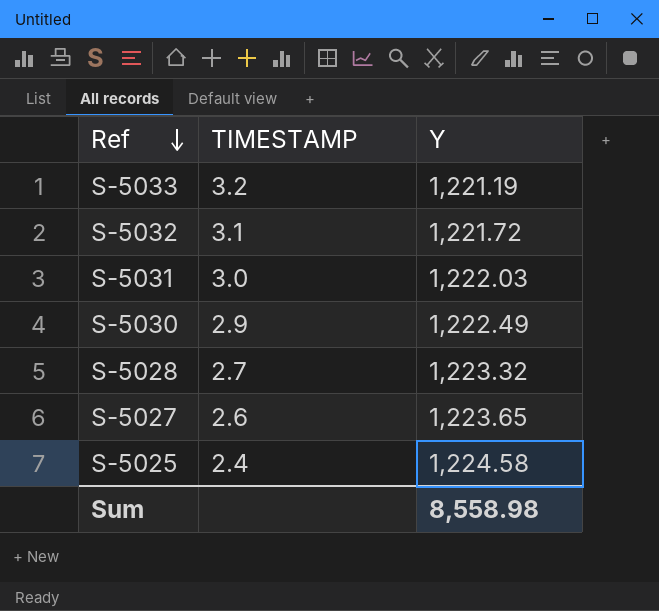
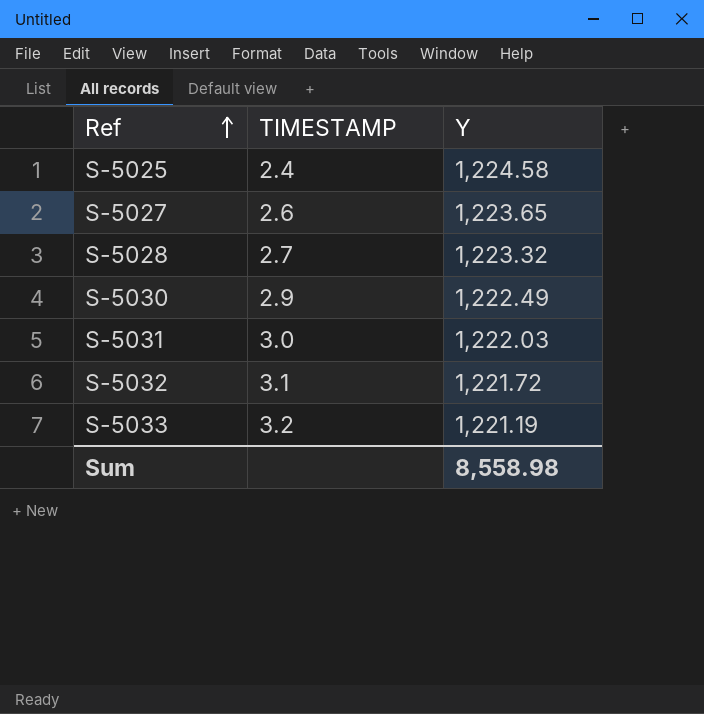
row order: Ref descending -> Ref ascending

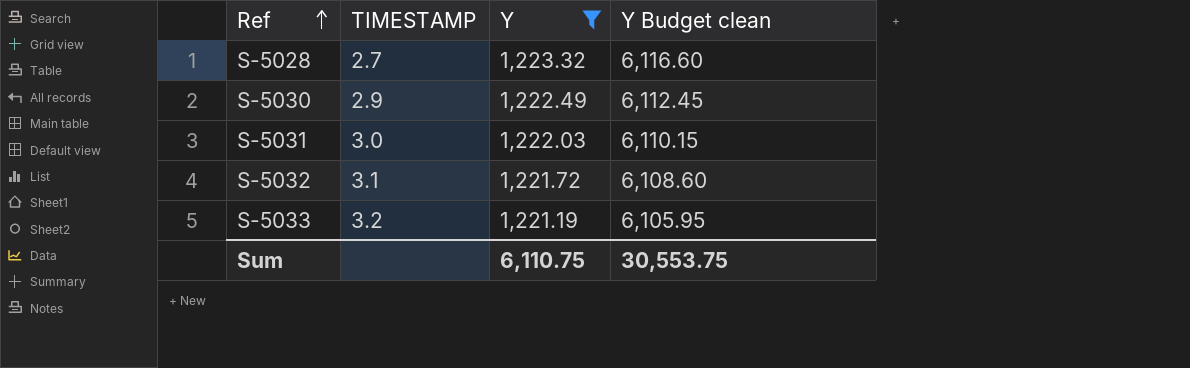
filter: none -> Y <= 1,223.32
column Y Budget clean | formula: none -> [Y] * 5
Sum | Y: 8,558.98 -> 6,110.75

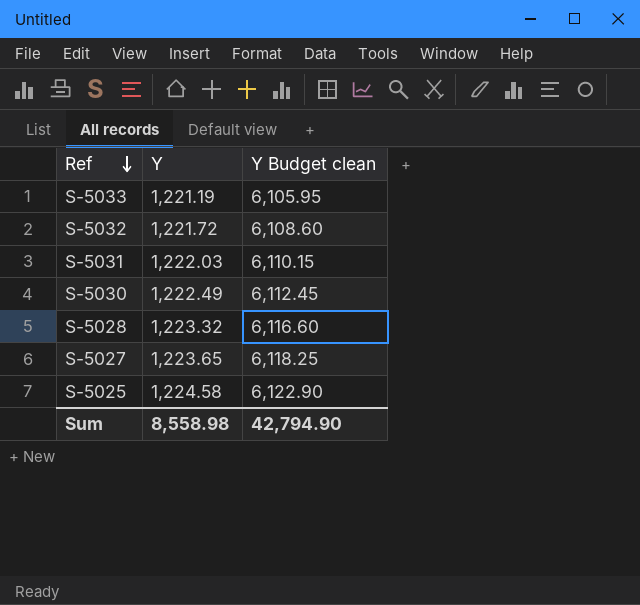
filter: Y <= 1,223.32 -> none
row order: Ref ascending -> Ref descending
column TIMESTAMP | position: 2 -> none
Sum | Y: 6,110.75 -> 8,558.98
Sum | Y Budget clean: 30,553.75 -> 42,794.90

